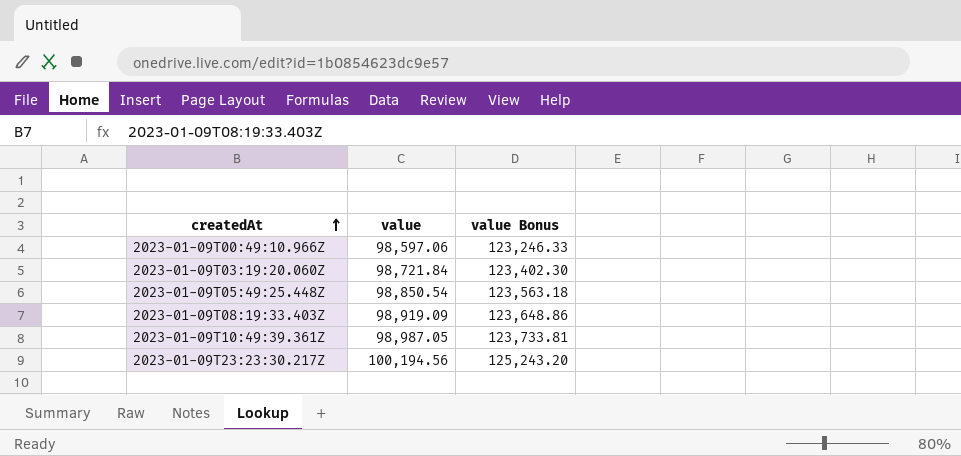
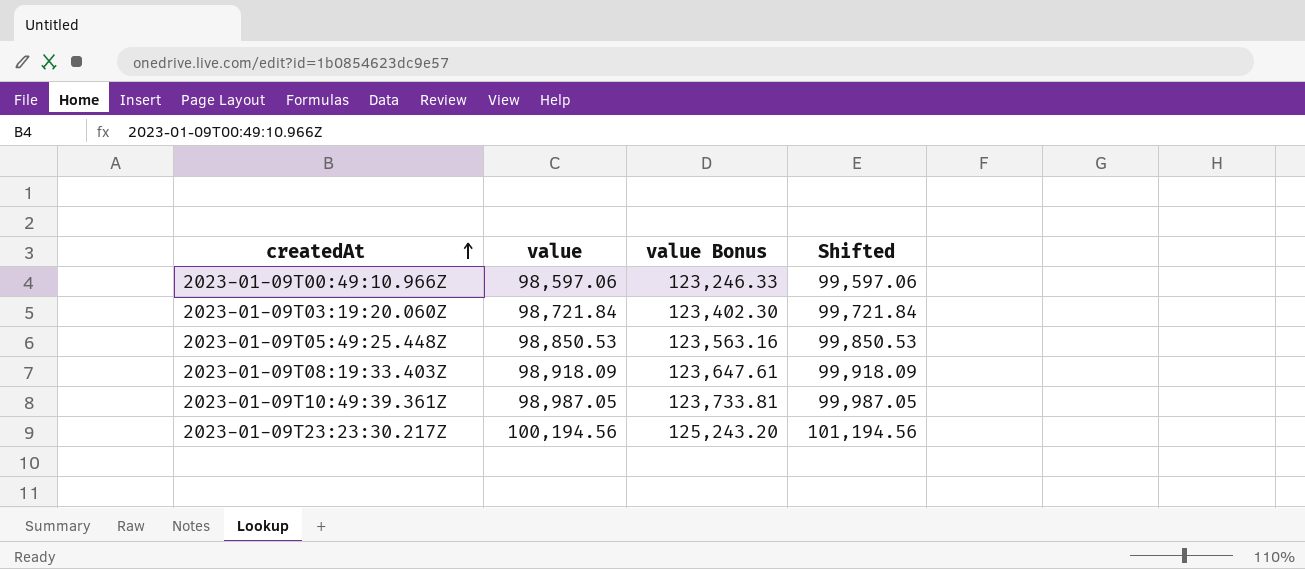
column Shifted | formula: none -> [value] + 1000
2023-01-09T05:49:25.448Z | value: 98,850.54 -> 98,850.53
2023-01-09T05:49:25.448Z | value Bonus: 123,563.18 -> 123,563.16
2023-01-09T08:19:33.403Z | value: 98,919.09 -> 98,918.09
2023-01-09T08:19:33.403Z | value Bonus: 123,648.86 -> 123,647.61

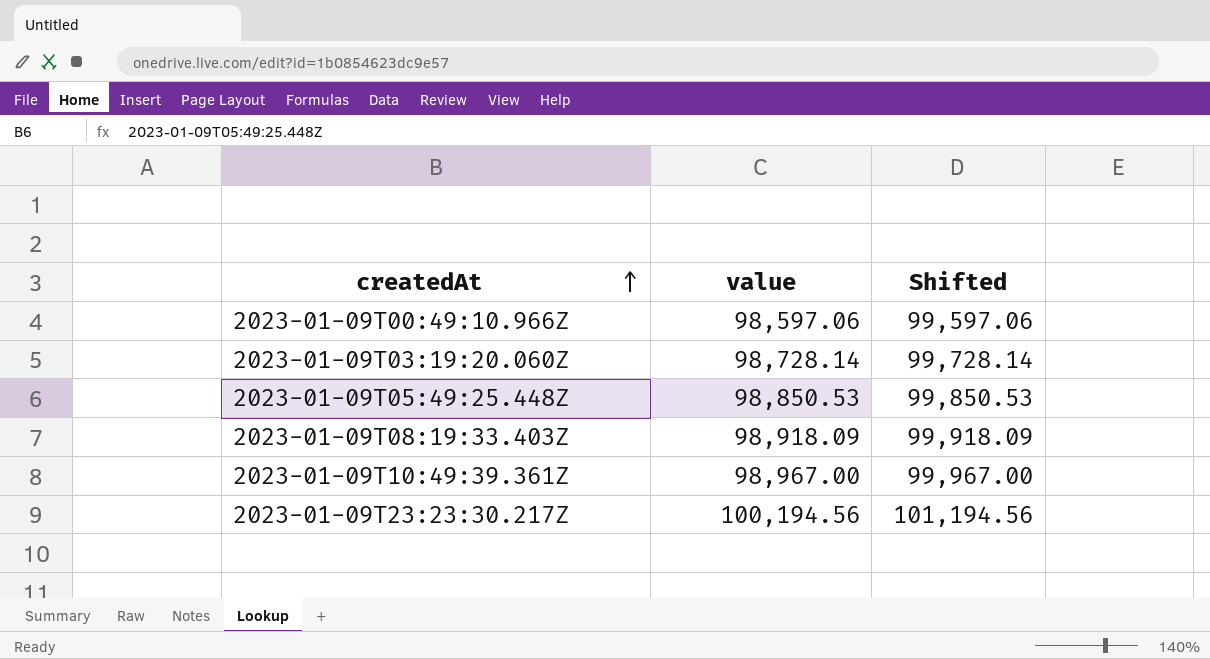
column value Bonus | formula: [value] * 1.25 -> none
2023-01-09T03:19:20.060Z | value: 98,721.84 -> 98,728.14
2023-01-09T03:19:20.060Z | Shifted: 99,721.84 -> 99,728.14
2023-01-09T10:49:39.361Z | value: 98,987.05 -> 98,967.00
2023-01-09T10:49:39.361Z | Shifted: 99,987.05 -> 99,967.00

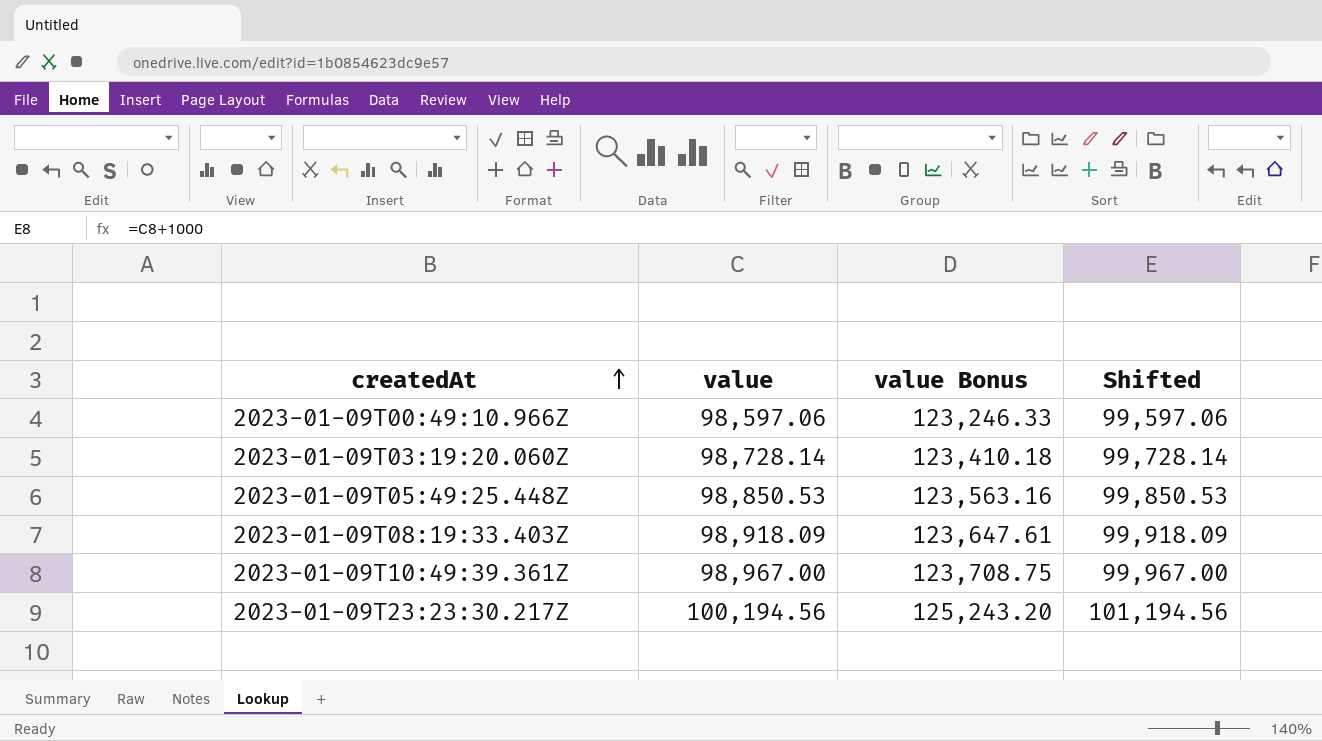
column value Bonus | formula: none -> [value] * 1.25

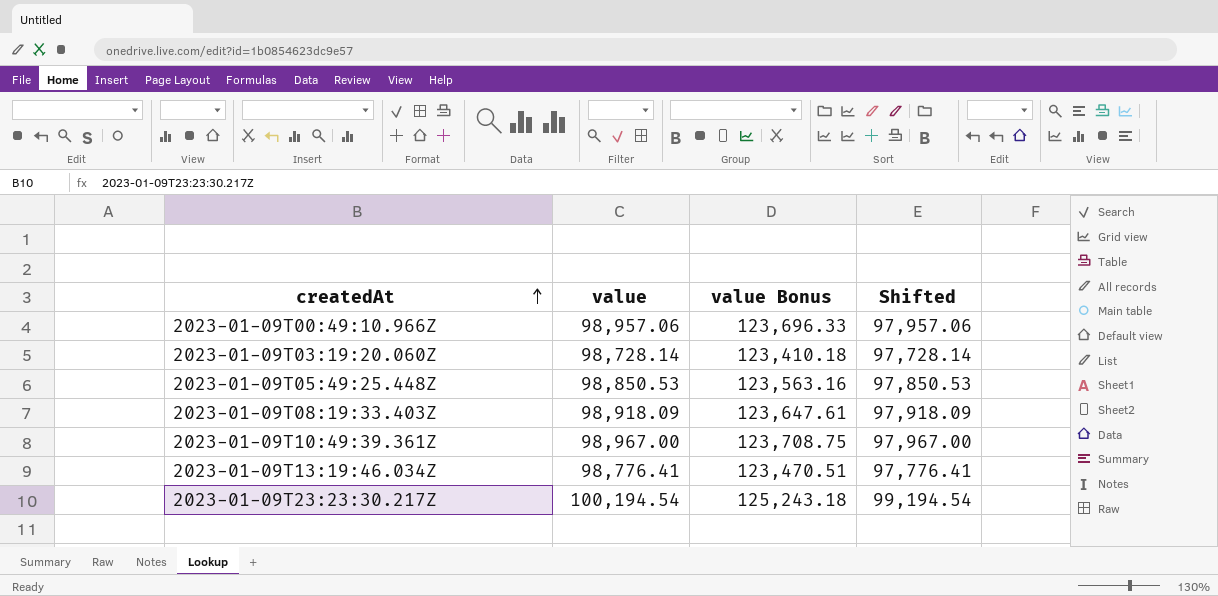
column Shifted | formula: [value] + 1000 -> [value] - 1000
2023-01-09T00:49:10.966Z | value: 98,597.06 -> 98,957.06
2023-01-09T00:49:10.966Z | value Bonus: 123,246.33 -> 123,696.33
row 2023-01-09T13:19:46.034Z: none -> 98,776.41 | 123,470.51 | 97,776.41
2023-01-09T23:23:30.217Z | value: 100,194.56 -> 100,194.54
2023-01-09T23:23:30.217Z | value Bonus: 125,243.20 -> 125,243.18

